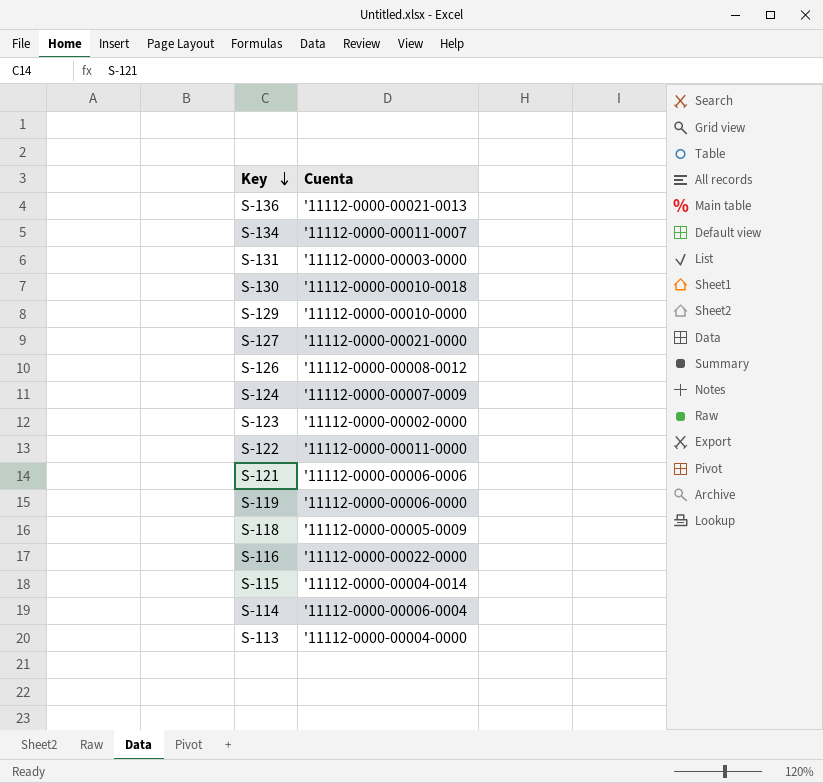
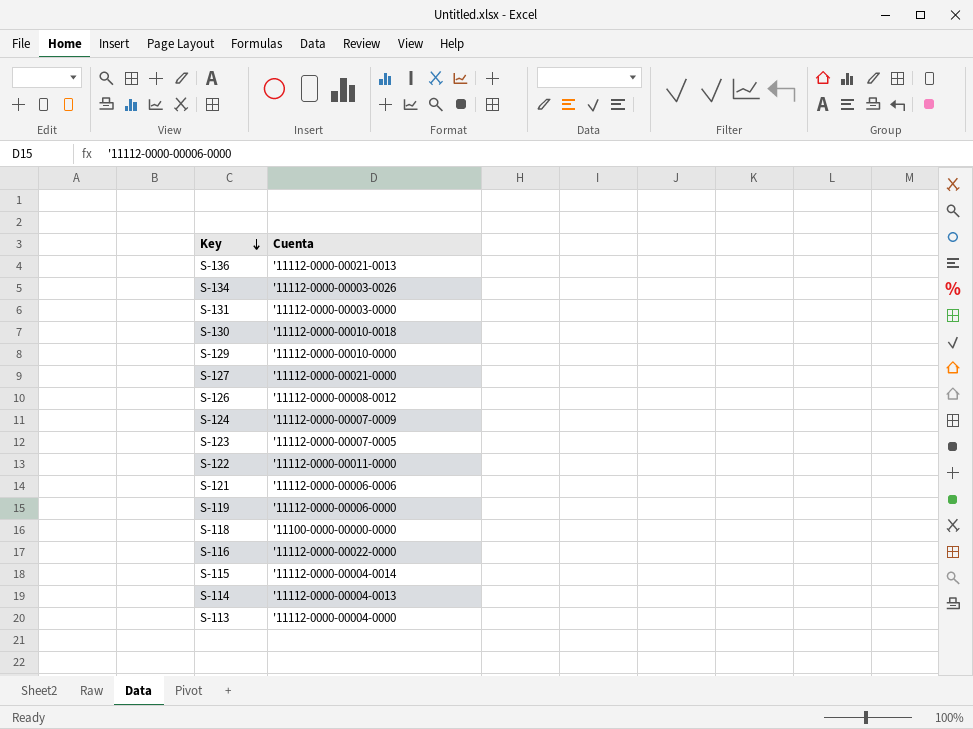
S-134 | Cuenta: '11112-0000-00011-0007 -> '11112-0000-00003-0026
S-123 | Cuenta: '11112-0000-00002-0000 -> '11112-0000-00007-0005
S-118 | Cuenta: '11112-0000-00005-0009 -> '11100-0000-00000-0000
S-114 | Cuenta: '11112-0000-00006-0004 -> '11112-0000-00004-0013

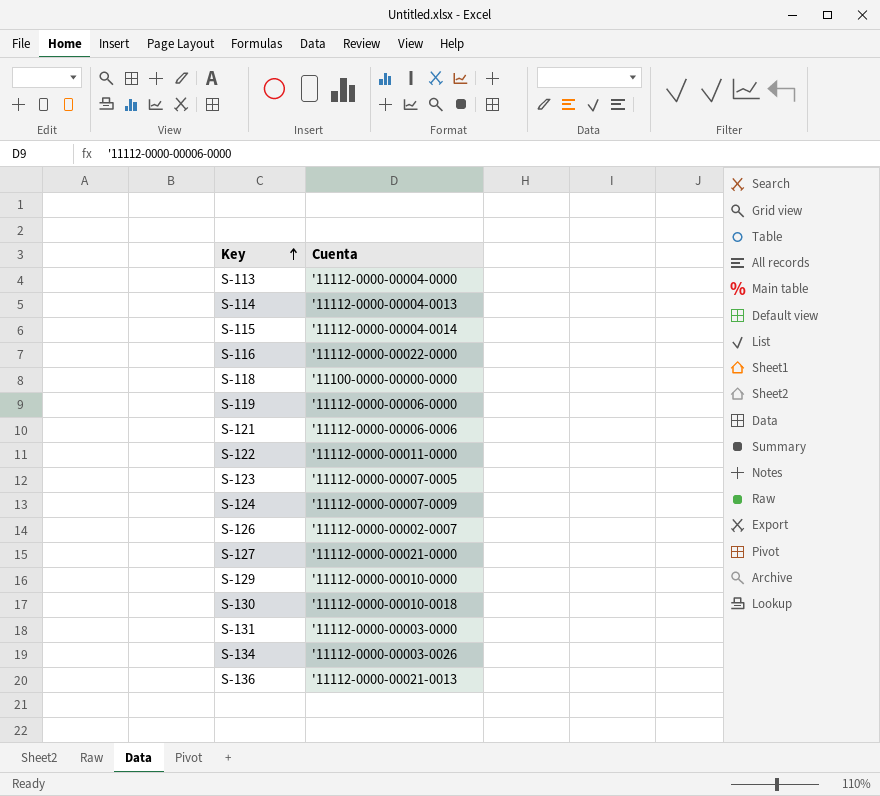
row order: Key descending -> Key ascending
S-126 | Cuenta: '11112-0000-00008-0012 -> '11112-0000-00002-0007

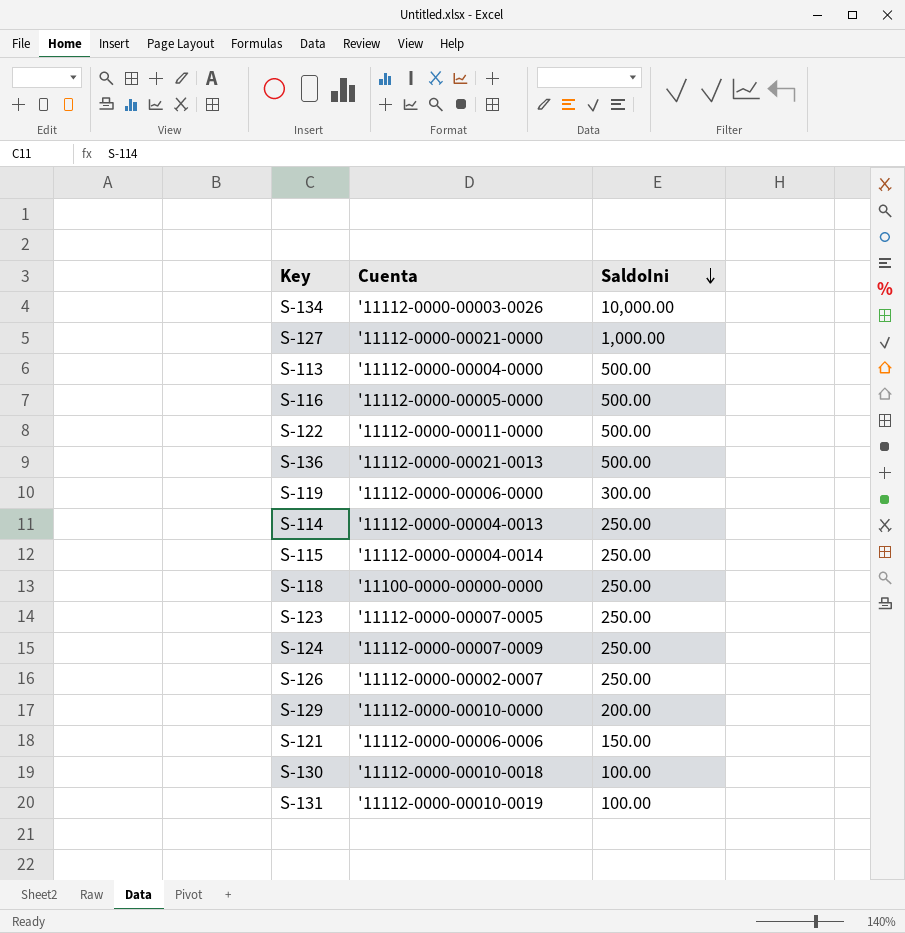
row order: Key ascending -> SaldoIni descending
column SaldoIni | position: none -> 3
S-116 | Cuenta: '11112-0000-00022-0000 -> '11112-0000-00005-0000
S-131 | Cuenta: '11112-0000-00003-0000 -> '11112-0000-00010-0019

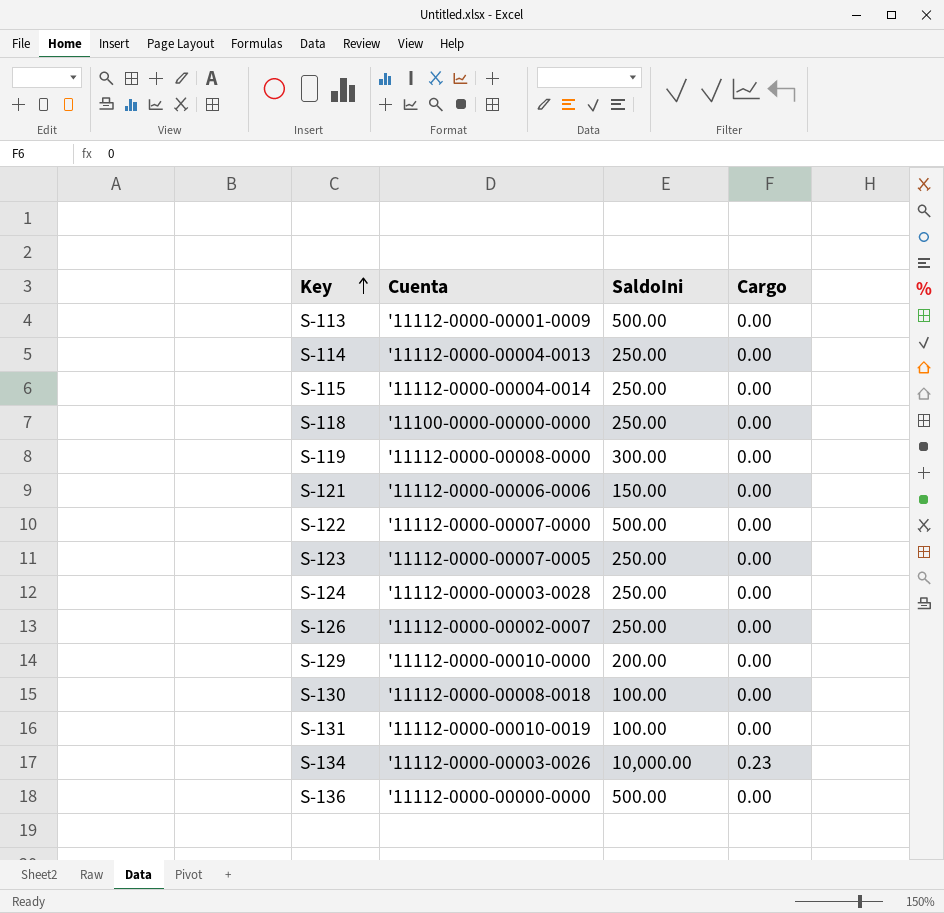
row order: SaldoIni descending -> Key ascending
column Cargo | position: none -> 4
row S-127: '11112-0000-00021-0000 | 1,000.00 -> none
row S-116: '11112-0000-00005-0000 | 500.00 -> none
S-113 | Cuenta: '11112-0000-00004-0000 -> '11112-0000-00001-0009
S-119 | Cuenta: '11112-0000-00006-0000 -> '11112-0000-00008-0000
S-122 | Cuenta: '11112-0000-00011-0000 -> '11112-0000-00007-0000
S-124 | Cuenta: '11112-0000-00007-0009 -> '11112-0000-00003-0028
S-130 | Cuenta: '11112-0000-00010-0018 -> '11112-0000-00008-0018
S-136 | Cuenta: '11112-0000-00021-0013 -> '11112-0000-00000-0000

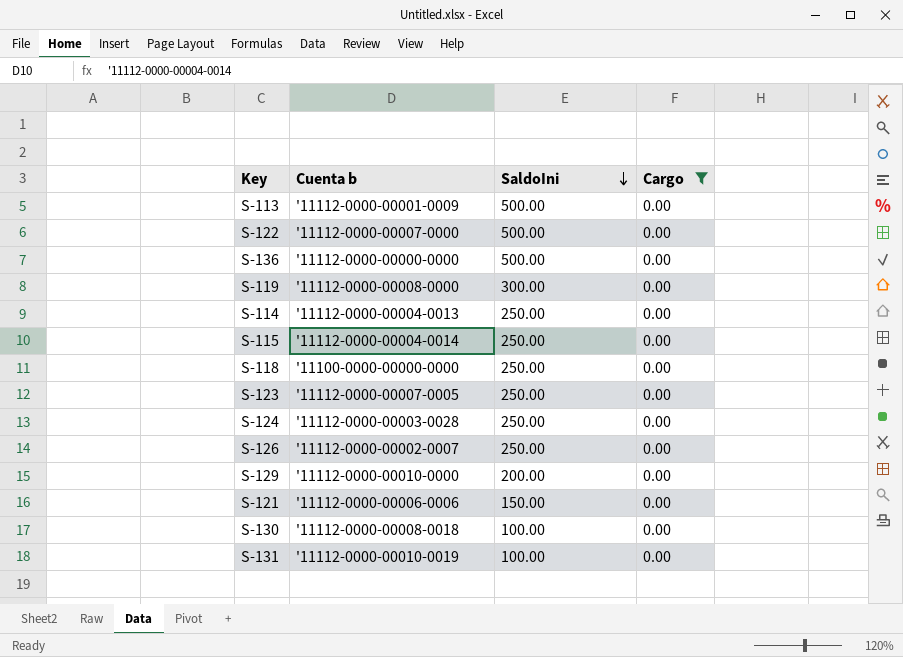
filter: none -> Cargo = 0.00
row order: Key ascending -> SaldoIni descending
column name: Cuenta -> Cuenta b

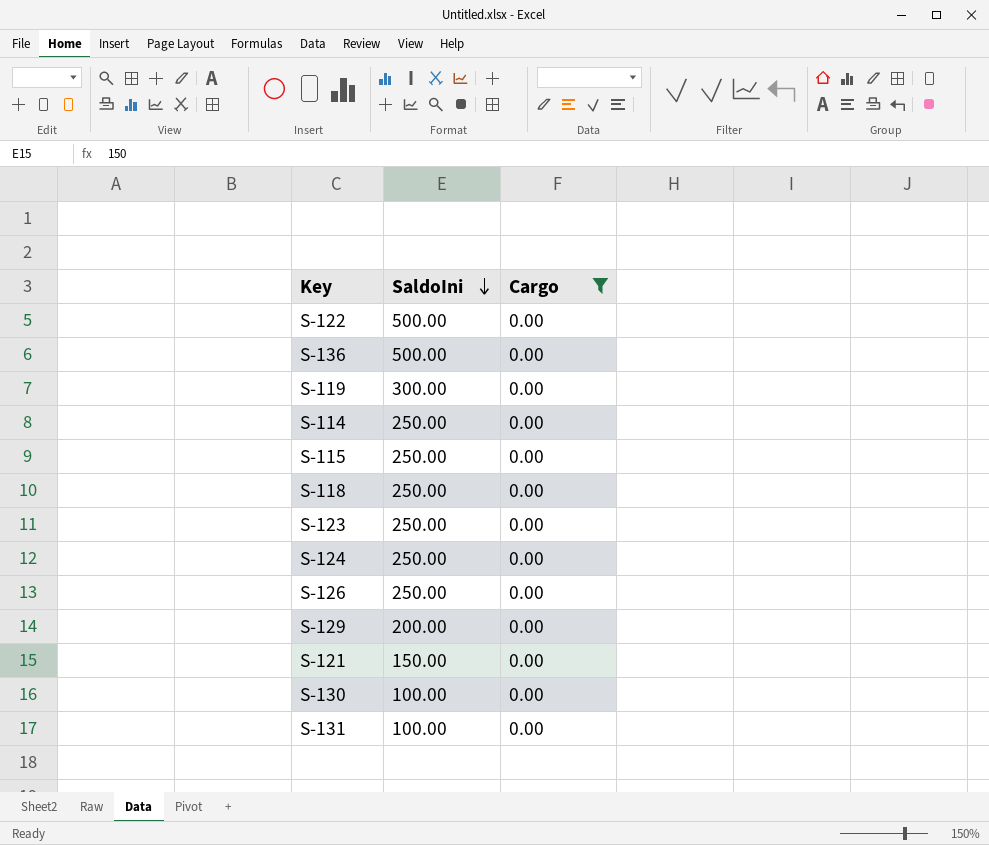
column Cuenta b | position: 2 -> none
row S-113: '11112-0000-00001-0009 | 500.00 | 0.00 -> none

